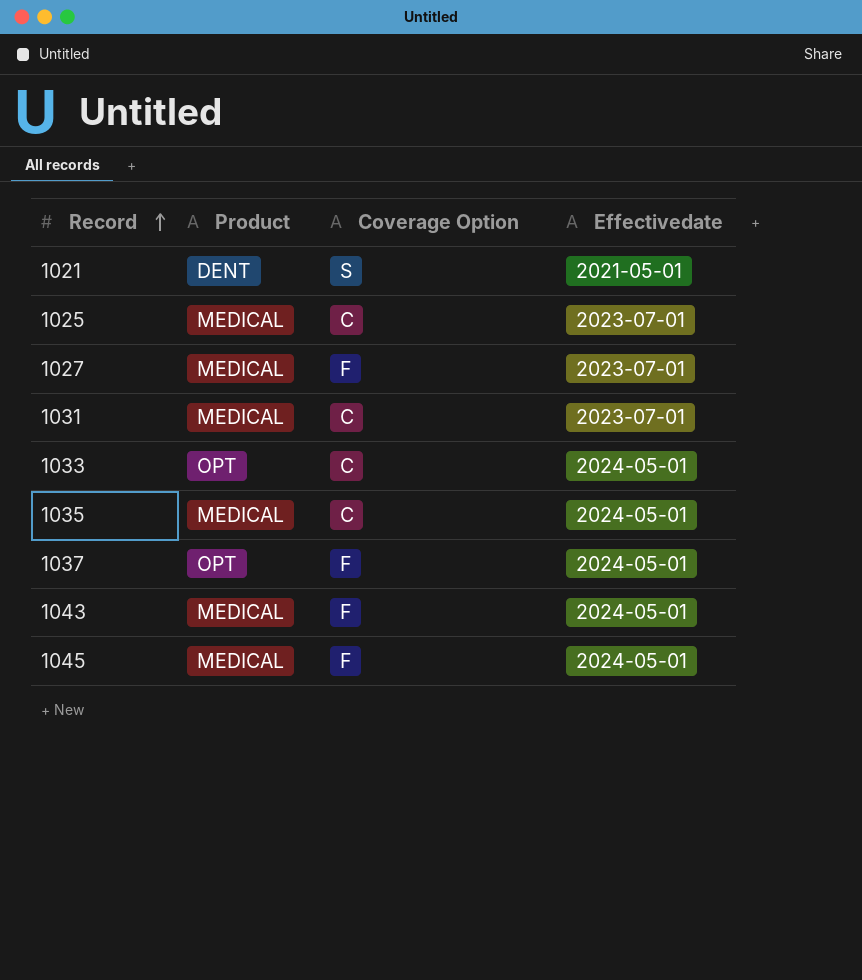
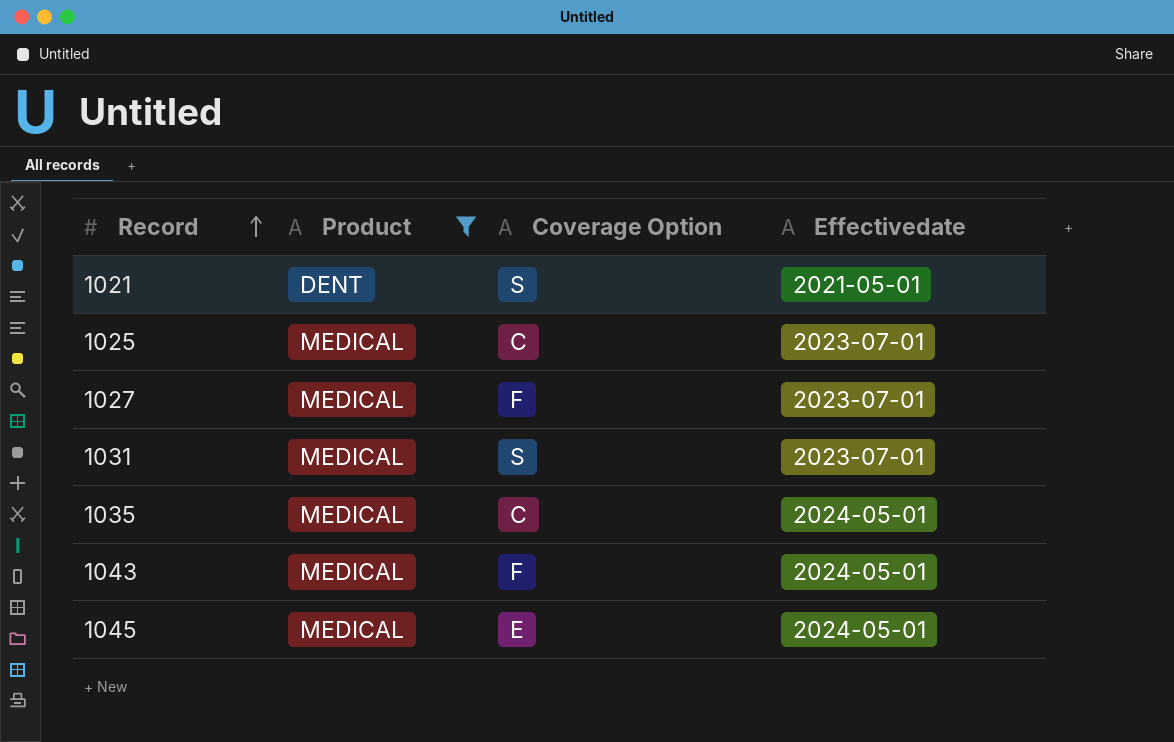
filter: none -> Product != OPT
1031 | Coverage Option: C -> S
1045 | Coverage Option: F -> E

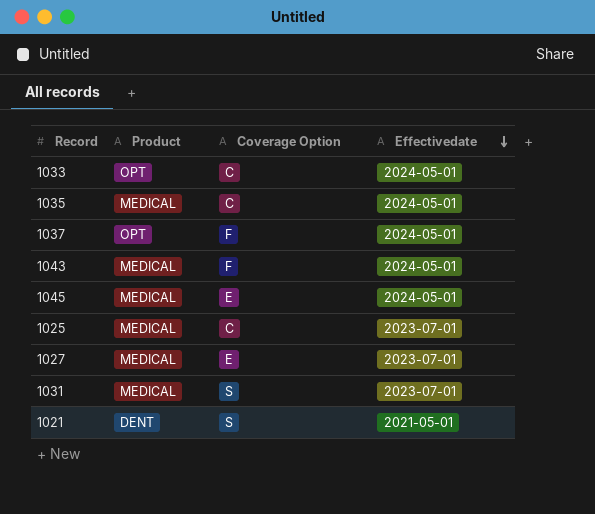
filter: Product != OPT -> none
row order: Record ascending -> Effectivedate descending
1027 | Coverage Option: F -> E

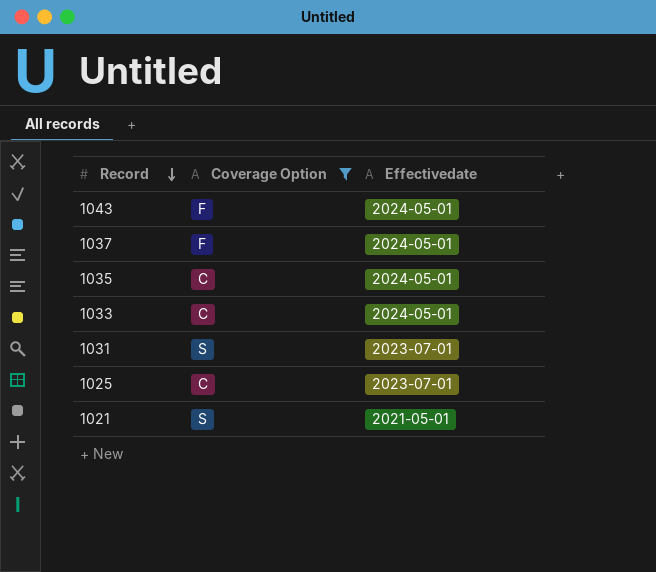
filter: none -> Coverage Option != E
row order: Effectivedate descending -> Record descending
column Product | position: 2 -> none

